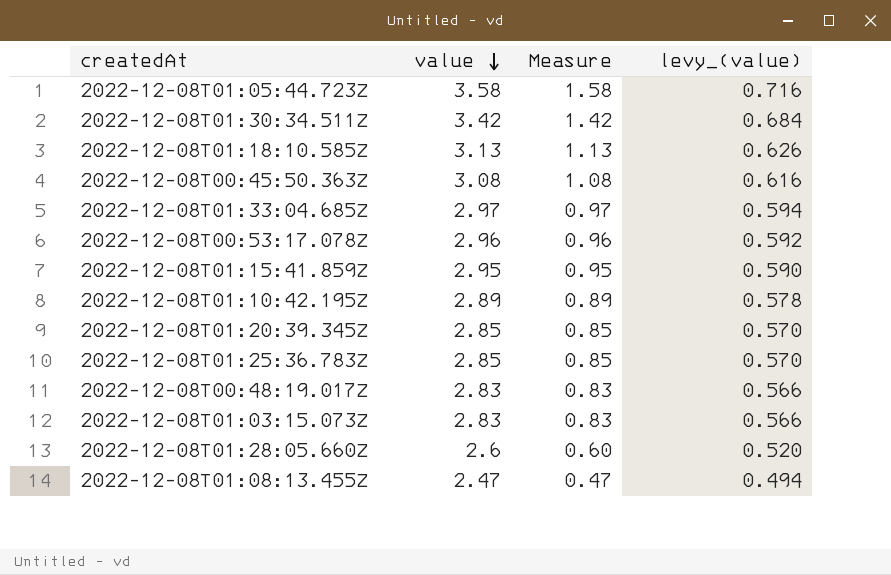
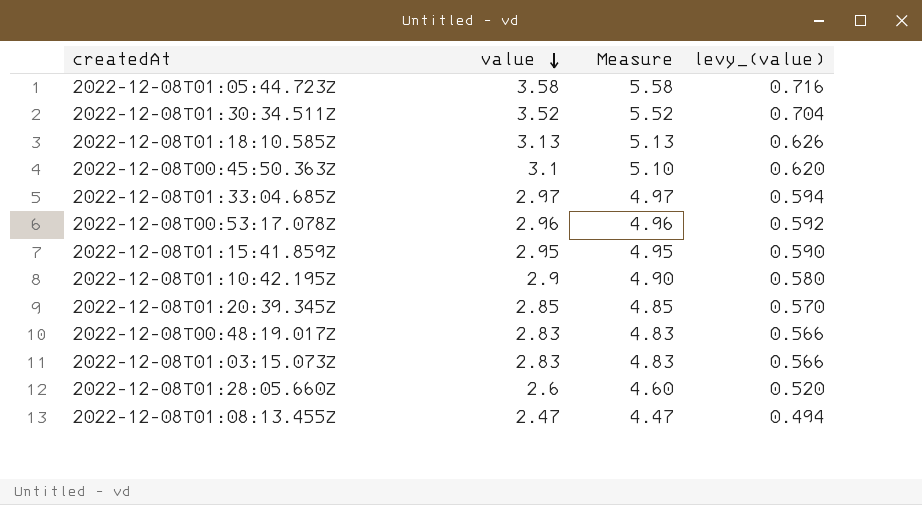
column Measure | formula: [value] - 2 -> [value] + 2
row 2022-12-08T01:25:36.783Z: 2.85 | 0.85 | 0.570 -> none
2022-12-08T01:30:34.511Z | value: 3.42 -> 3.52
2022-12-08T01:30:34.511Z | levy_(value): 0.684 -> 0.704
2022-12-08T00:45:50.363Z | value: 3.08 -> 3.1
2022-12-08T00:45:50.363Z | levy_(value): 0.616 -> 0.620
2022-12-08T01:10:42.195Z | value: 2.89 -> 2.9
2022-12-08T01:10:42.195Z | levy_(value): 0.578 -> 0.580

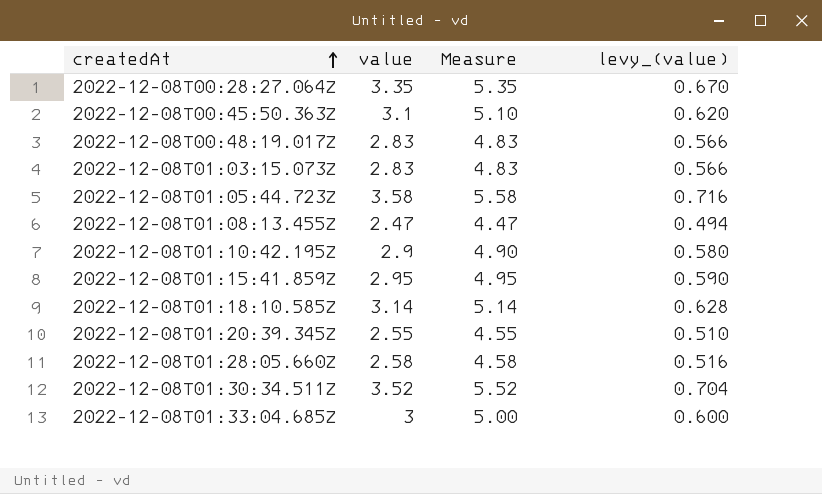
row order: value descending -> createdAt ascending
row 2022-12-08T00:53:17.078Z: 2.96 | 4.96 | 0.592 -> none
row 2022-12-08T00:28:27.064Z: none -> 3.35 | 5.35 | 0.670
2022-12-08T01:18:10.585Z | value: 3.13 -> 3.14
2022-12-08T01:18:10.585Z | Measure: 5.13 -> 5.14
2022-12-08T01:18:10.585Z | levy_(value): 0.626 -> 0.628
2022-12-08T01:20:39.345Z | value: 2.85 -> 2.55
2022-12-08T01:20:39.345Z | Measure: 4.85 -> 4.55
2022-12-08T01:20:39.345Z | levy_(value): 0.570 -> 0.510
2022-12-08T01:28:05.660Z | value: 2.6 -> 2.58
2022-12-08T01:28:05.660Z | Measure: 4.60 -> 4.58
2022-12-08T01:28:05.660Z | levy_(value): 0.520 -> 0.516
2022-12-08T01:33:04.685Z | value: 2.97 -> 3
2022-12-08T01:33:04.685Z | Measure: 4.97 -> 5.00
2022-12-08T01:33:04.685Z | levy_(value): 0.594 -> 0.600

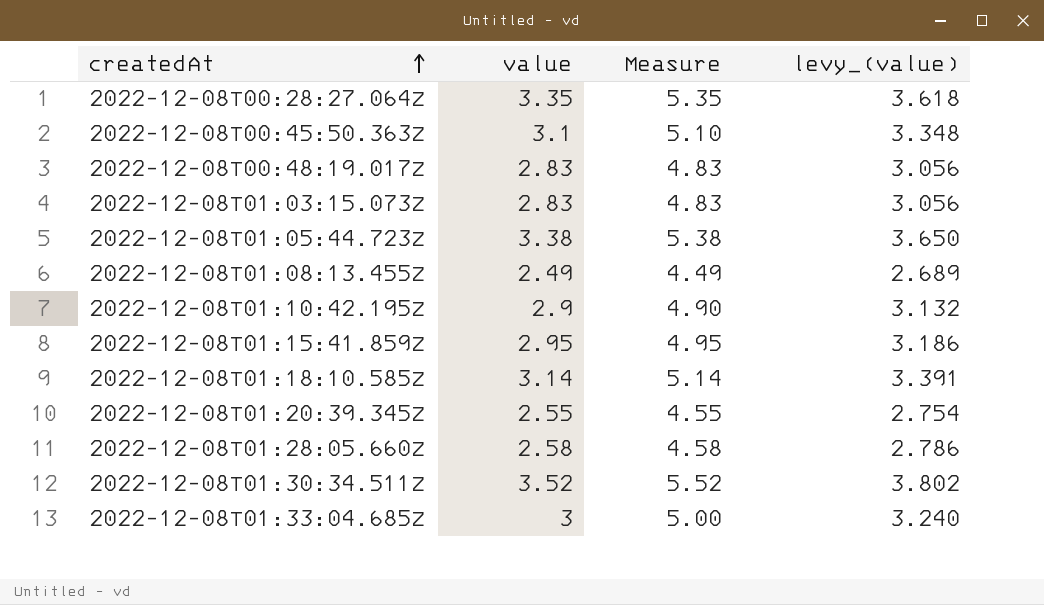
column levy_(value) | formula: [value] * 0.2 -> [value] * 1.08
2022-12-08T01:05:44.723Z | value: 3.58 -> 3.38
2022-12-08T01:05:44.723Z | Measure: 5.58 -> 5.38
2022-12-08T01:08:13.455Z | value: 2.47 -> 2.49
2022-12-08T01:08:13.455Z | Measure: 4.47 -> 4.49

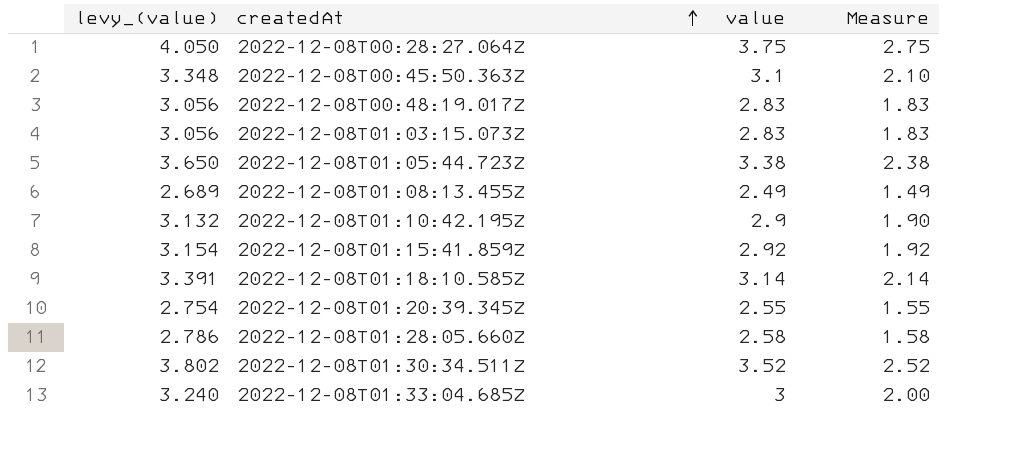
column levy_(value) | position: 4 -> 1
column Measure | formula: [value] + 2 -> [value] - 1
2022-12-08T00:28:27.064Z | levy_(value): 3.618 -> 4.050
2022-12-08T00:28:27.064Z | value: 3.35 -> 3.75
2022-12-08T01:15:41.859Z | levy_(value): 3.186 -> 3.154
2022-12-08T01:15:41.859Z | value: 2.95 -> 2.92

